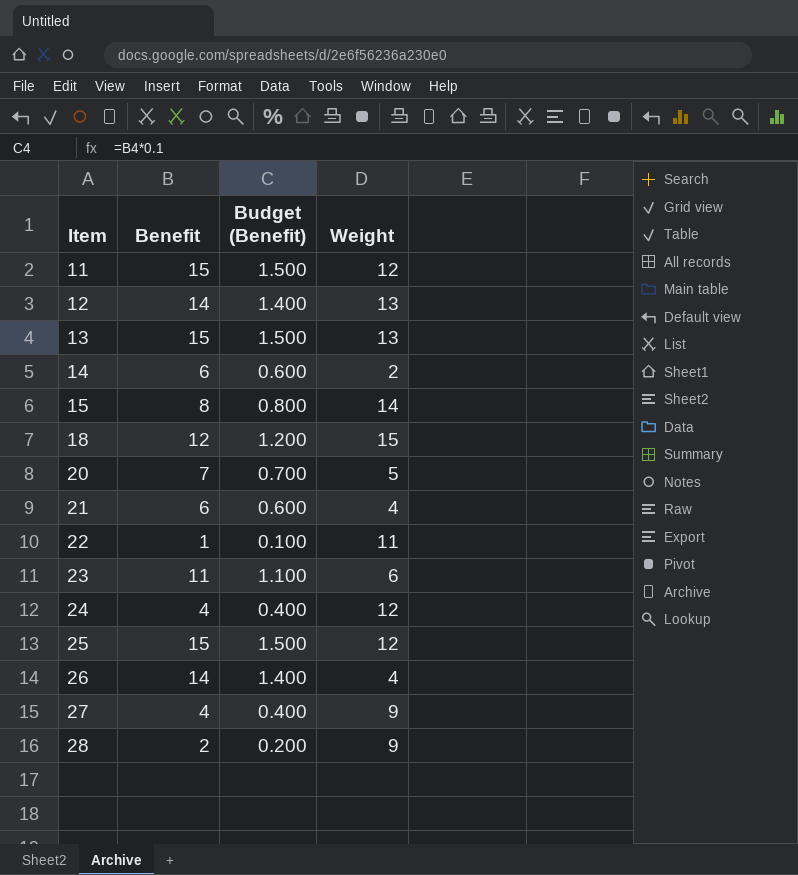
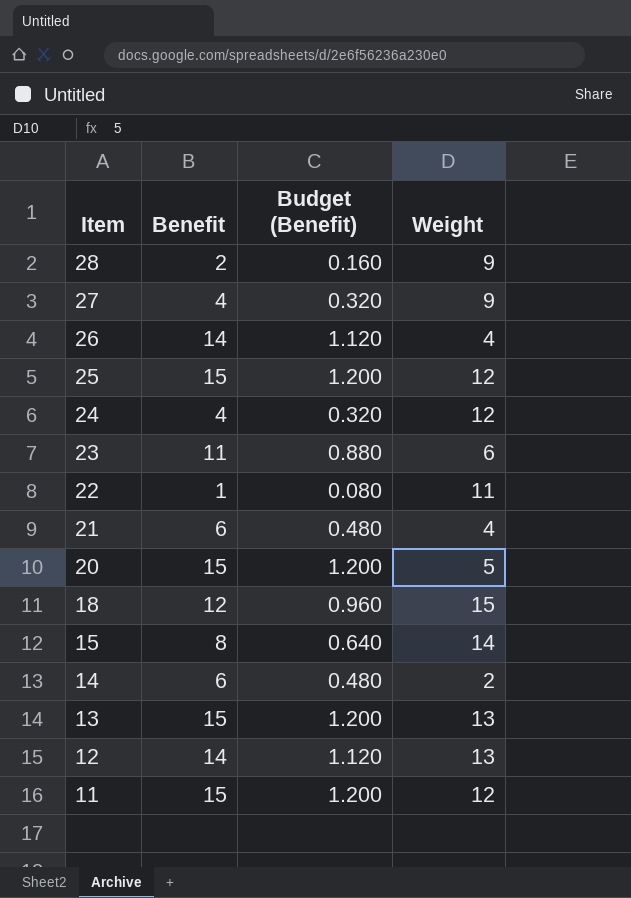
row order: Item ascending -> Item descending
column Budget (Benefit) | formula: [Benefit] * 0.1 -> [Benefit] * 0.08
20 | Benefit: 7 -> 15

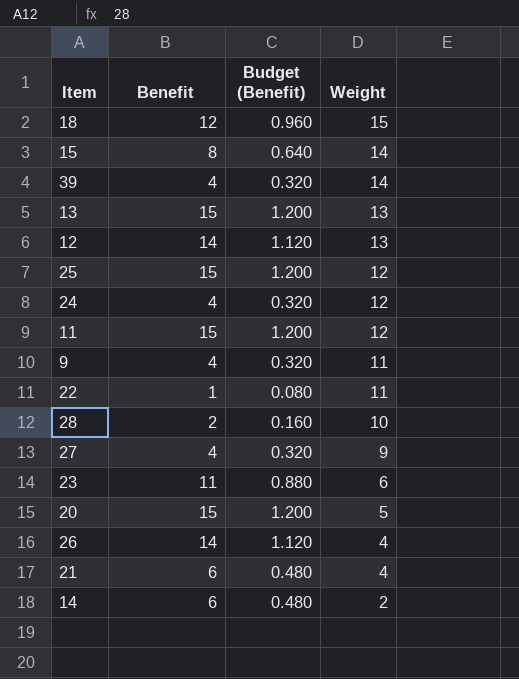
row order: Item descending -> Weight descending
row 39: none -> 4 | 0.320 | 14
row 9: none -> 4 | 0.320 | 11
28 | Weight: 9 -> 10

